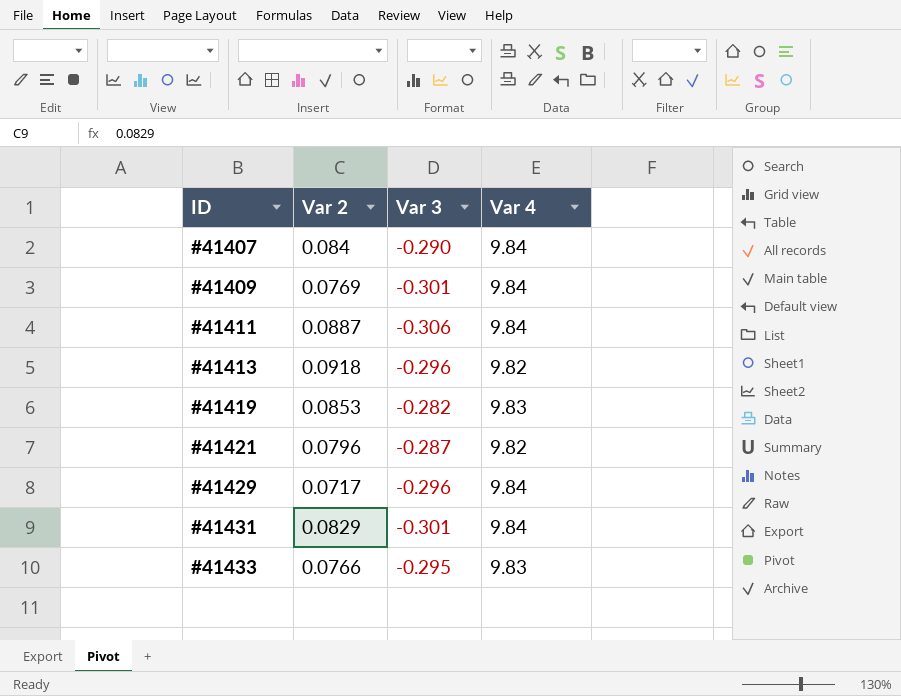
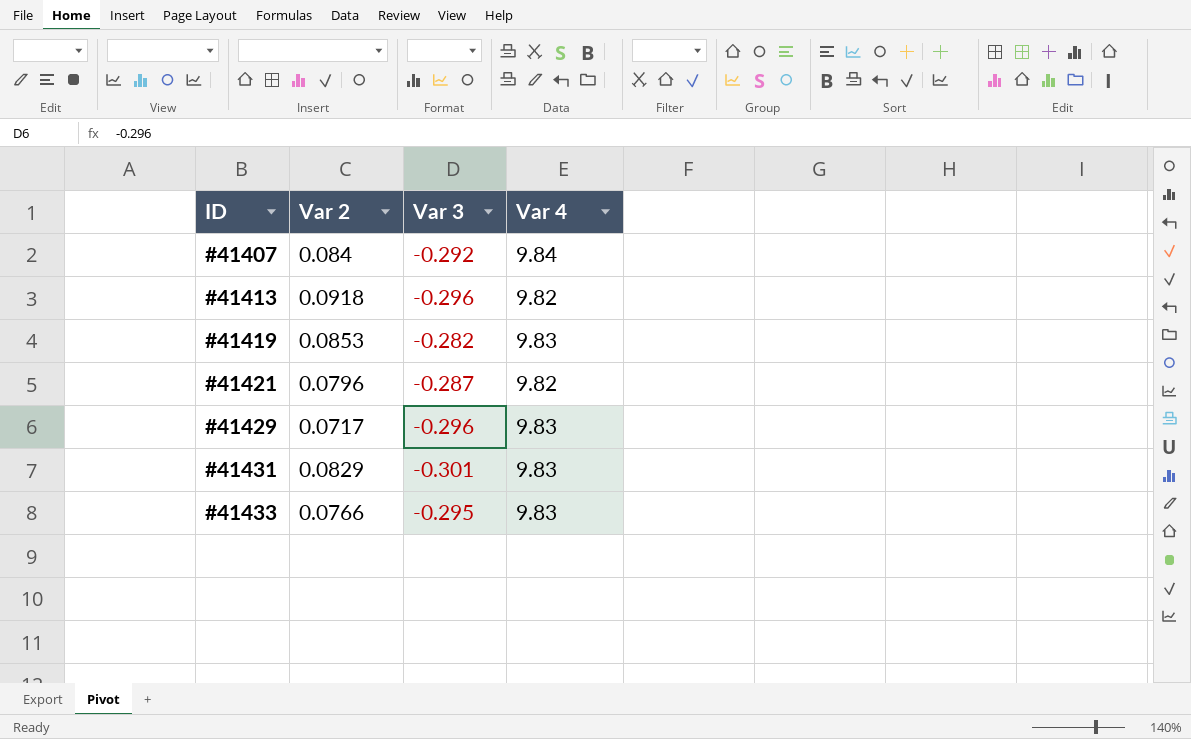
row #41409: 0.0769 | -0.301 | 9.84 -> none
row #41411: 0.0887 | -0.306 | 9.84 -> none
#41407 | Var 3: -0.290 -> -0.292
#41429 | Var 4: 9.84 -> 9.83
#41431 | Var 4: 9.84 -> 9.83

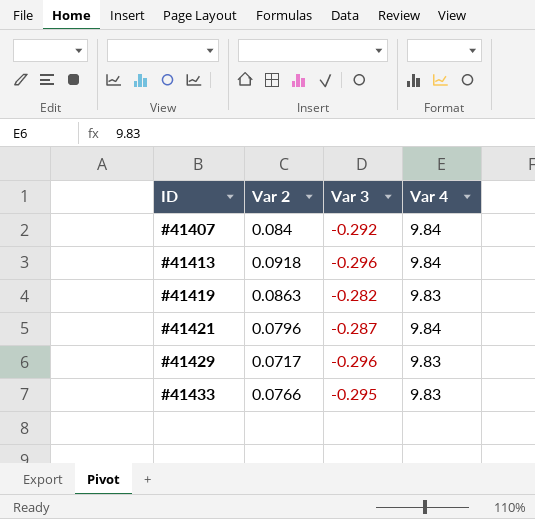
row #41431: 0.0829 | -0.301 | 9.83 -> none
#41413 | Var 4: 9.82 -> 9.84
#41419 | Var 2: 0.0853 -> 0.0863
#41421 | Var 4: 9.82 -> 9.84

